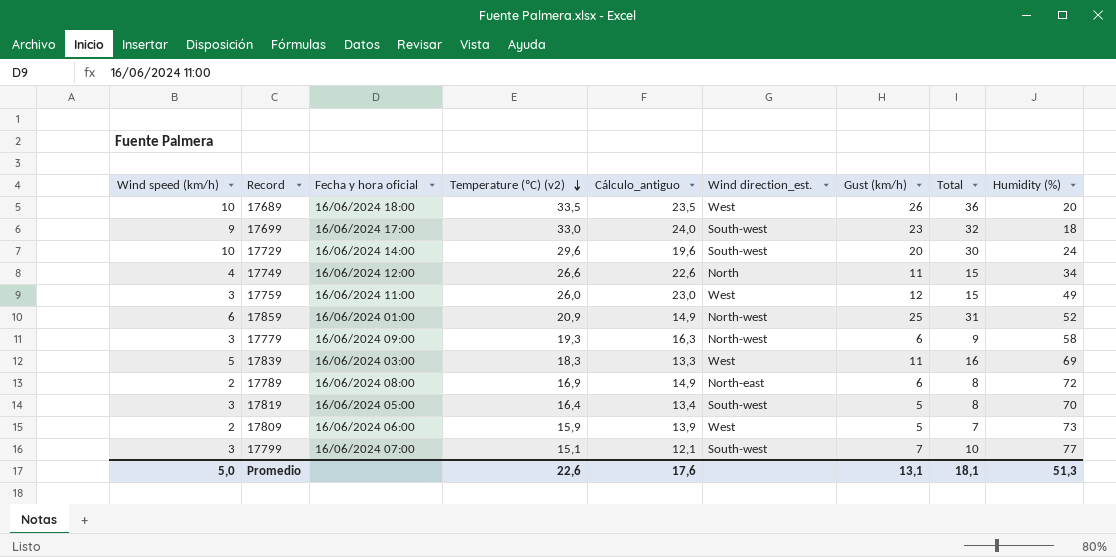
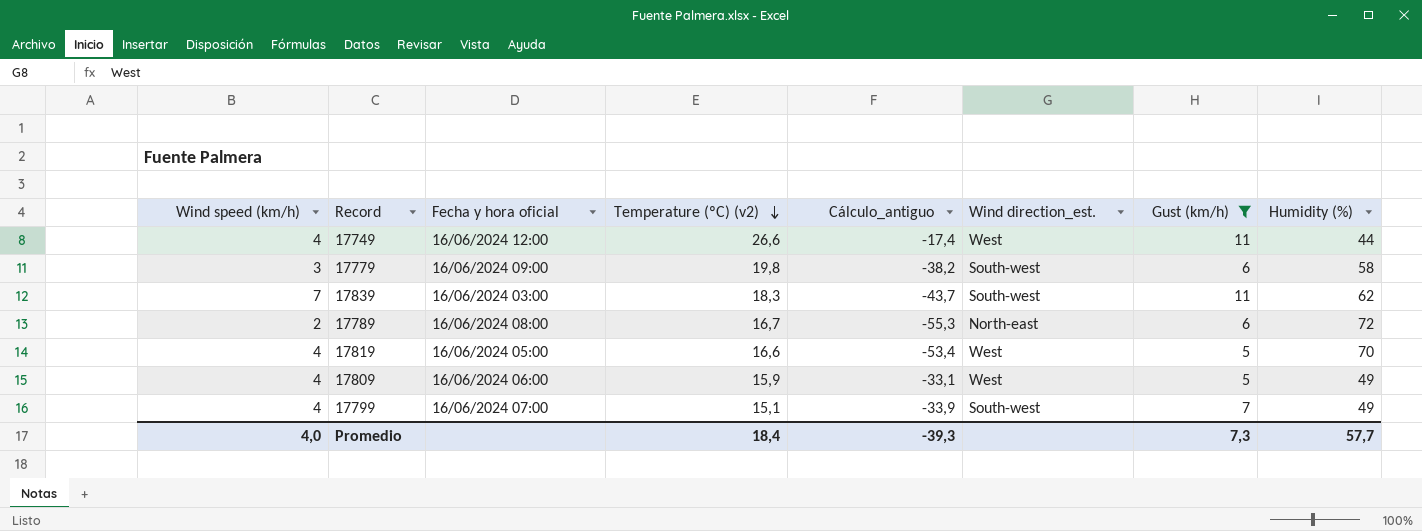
filter: none -> Gust (km/h) <= 11
column Total | formula: [Wind speed (km/h)] + [Gust (km/h)] -> none
column Cálculo_antiguo | formula: [Temperature (ºC) (v2)] - [Wind speed (km/h)] -> [Temperature (ºC) (v2)] - [Humidity (%)]
17749 | Wind direction_est.: North -> West
17749 | Humidity (%): 34 -> 44
17779 | Temperature (ºC) (v2): 19,3 -> 19,8
17779 | Wind direction_est.: North-west -> South-west
17839 | Wind speed (km/h): 5 -> 7
17839 | Wind direction_est.: West -> South-west
17839 | Humidity (%): 69 -> 62
17789 | Temperature (ºC) (v2): 16,9 -> 16,7
17819 | Wind speed (km/h): 3 -> 4
17819 | Temperature (ºC) (v2): 16,4 -> 16,6
17819 | Wind direction_est.: South-west -> West
17809 | Wind speed (km/h): 2 -> 4
17809 | Humidity (%): 73 -> 49
17799 | Wind speed (km/h): 3 -> 4
17799 | Humidity (%): 77 -> 49
Promedio | Wind speed (km/h): 5,0 -> 4,0
Promedio | Temperature (ºC) (v2): 22,6 -> 18,4
Promedio | Cálculo_antiguo: 17,6 -> -39,3
Promedio | Gust (km/h): 13,1 -> 7,3
Promedio | Humidity (%): 51,3 -> 57,7

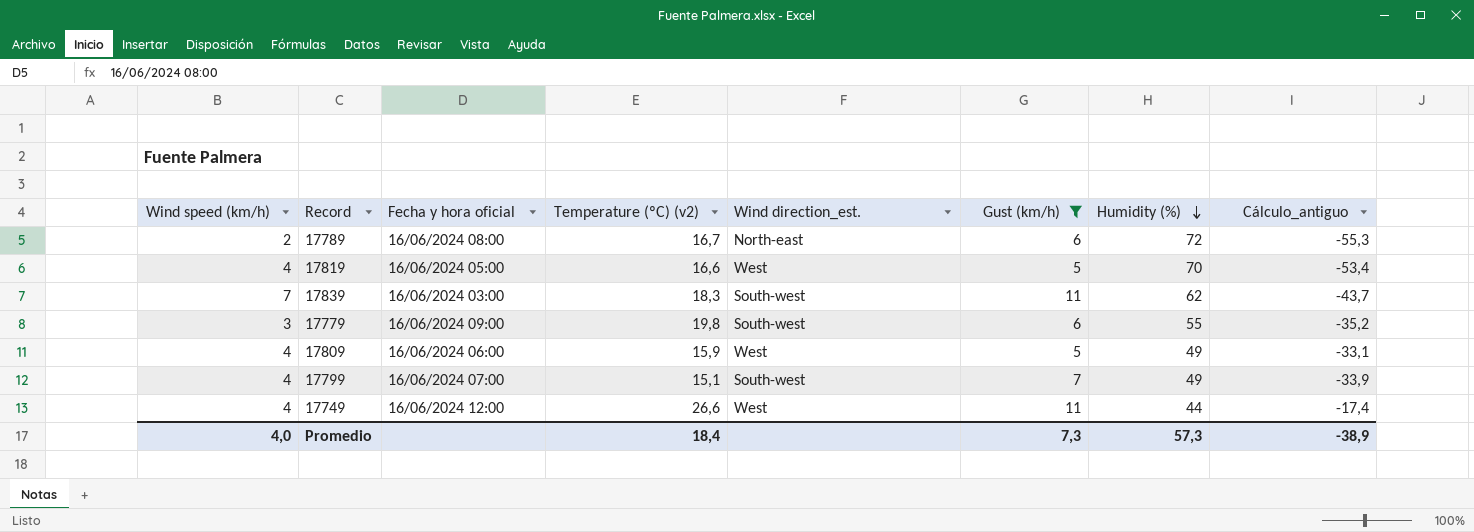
row order: Temperature (ºC) (v2) descending -> Humidity (%) descending
column Cálculo_antiguo | position: 5 -> 8
17779 | Humidity (%): 58 -> 55
17779 | Cálculo_antiguo: -38,2 -> -35,2
Promedio | Humidity (%): 57,7 -> 57,3
Promedio | Cálculo_antiguo: -39,3 -> -38,9

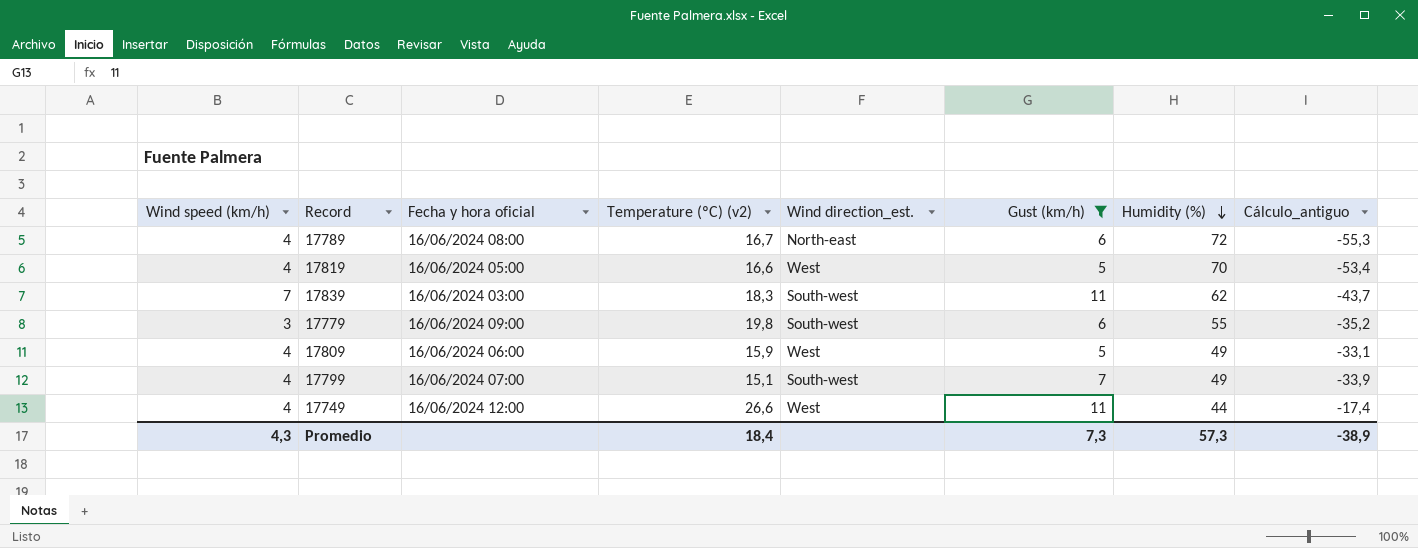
17789 | Wind speed (km/h): 2 -> 4
Promedio | Wind speed (km/h): 4,0 -> 4,3

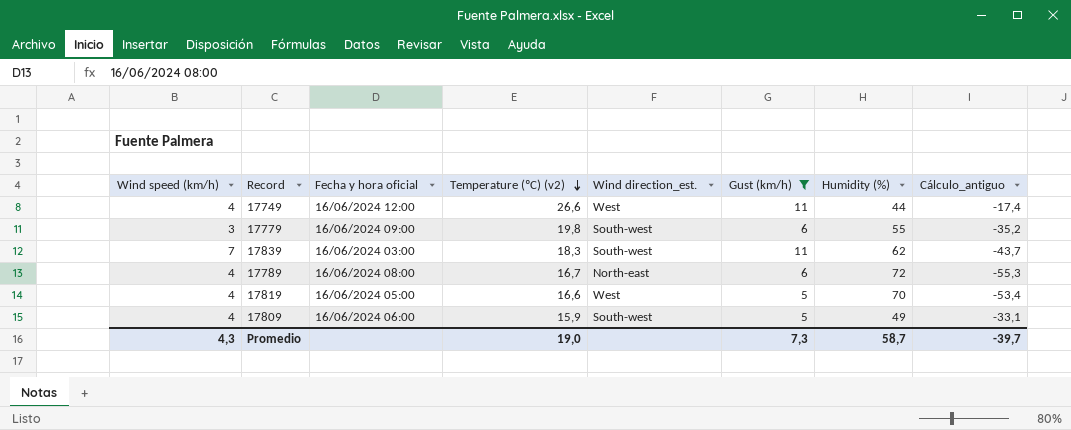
row order: Humidity (%) descending -> Temperature (ºC) (v2) descending
row 17799: 4 | 16/06/2024 07:00 | 15,1 | South-west | 7 | 49 | -33,9 -> none
17809 | Wind direction_est.: West -> South-west
Promedio | Temperature (ºC) (v2): 18,4 -> 19,0
Promedio | Humidity (%): 57,3 -> 58,7
Promedio | Cálculo_antiguo: -38,9 -> -39,7

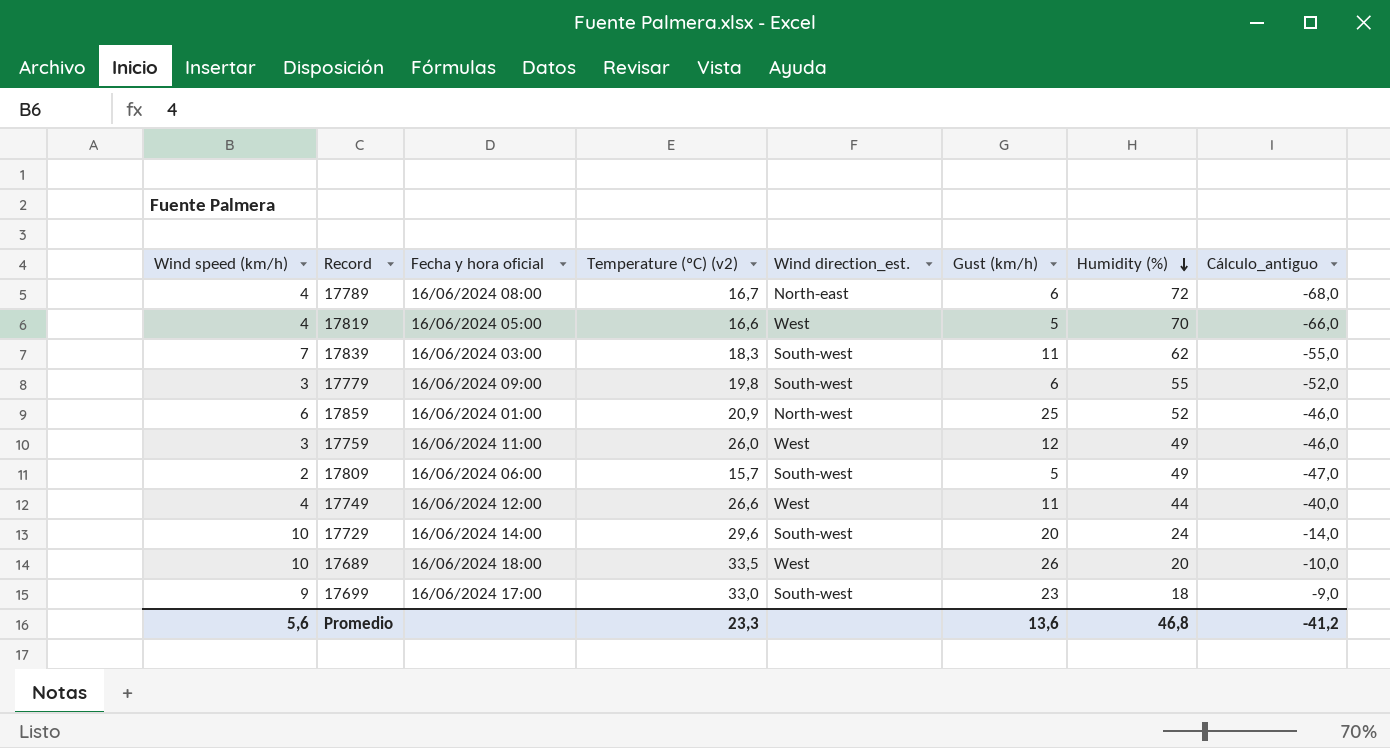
filter: Gust (km/h) <= 11 -> none
row order: Temperature (ºC) (v2) descending -> Humidity (%) descending
column Cálculo_antiguo | formula: [Temperature (ºC) (v2)] - [Humidity (%)] -> [Wind speed (km/h)] - [Humidity (%)]
17809 | Wind speed (km/h): 4 -> 2
17809 | Temperature (ºC) (v2): 15,9 -> 15,7
Promedio | Wind speed (km/h): 4,3 -> 5,6
Promedio | Temperature (ºC) (v2): 19,0 -> 23,3
Promedio | Gust (km/h): 7,3 -> 13,6
Promedio | Humidity (%): 58,7 -> 46,8
Promedio | Cálculo_antiguo: -39,7 -> -41,2

